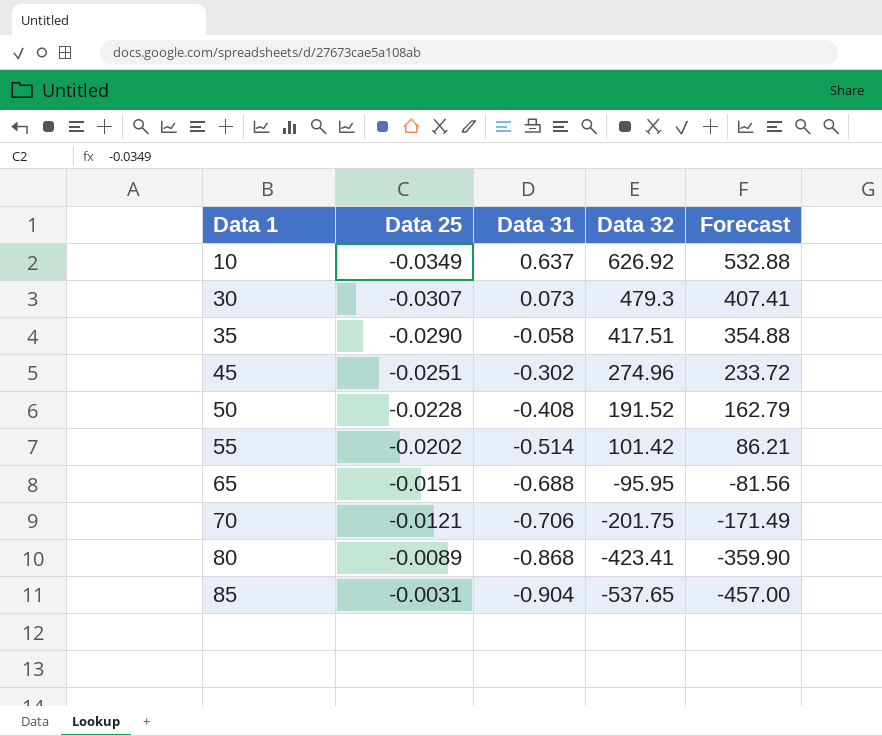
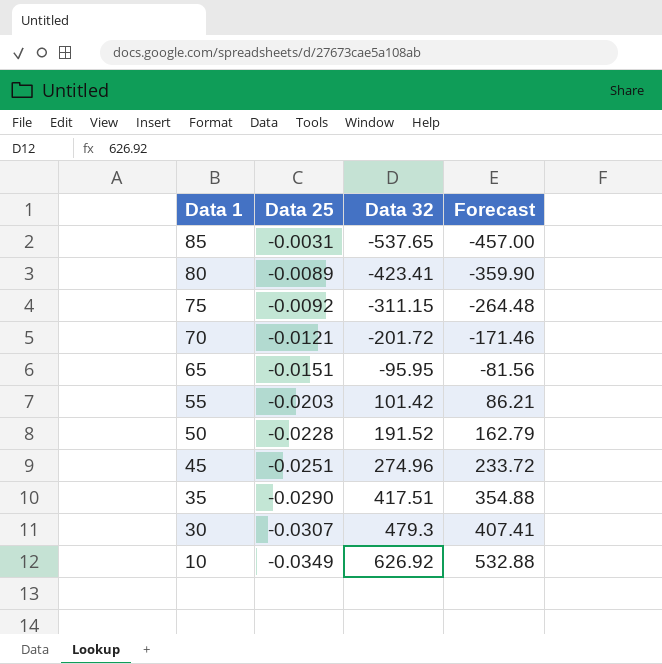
row order: Data 1 ascending -> Data 1 descending
column Data 31 | position: 3 -> none
row 75: none -> -0.0092 | -311.15 | -264.48
70 | Data 32: -201.75 -> -201.72
70 | Forecast: -171.49 -> -171.46
55 | Data 25: -0.0202 -> -0.0203

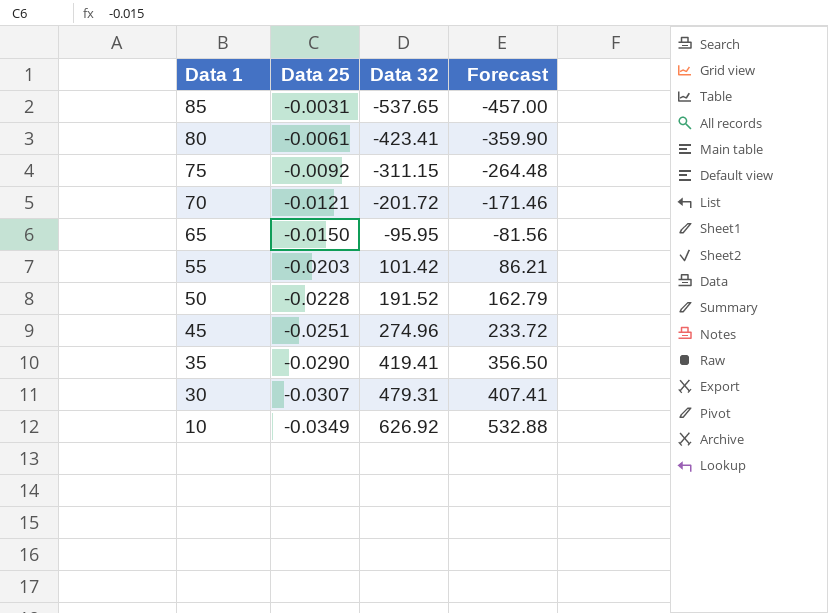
80 | Data 25: -0.0089 -> -0.0061
65 | Data 25: -0.0151 -> -0.0150
35 | Data 32: 417.51 -> 419.41
35 | Forecast: 354.88 -> 356.50
30 | Data 32: 479.3 -> 479.31

